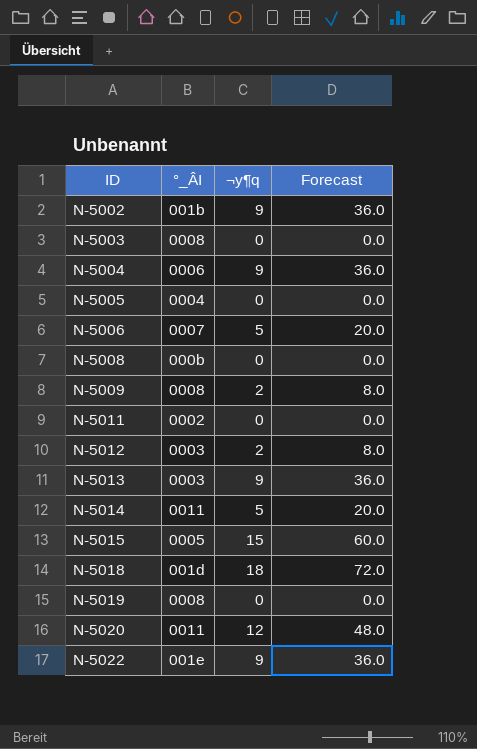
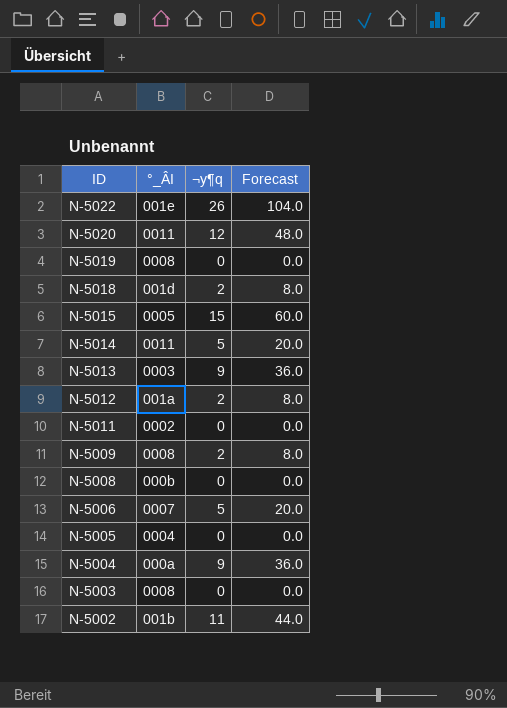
row order: ID ascending -> ID descending
N-5022 | ¬y¶q: 9 -> 26
N-5022 | Forecast: 36.0 -> 104.0
N-5018 | ¬y¶q: 18 -> 2
N-5018 | Forecast: 72.0 -> 8.0
N-5012 | °_ÂI: 0003 -> 001a
N-5004 | °_ÂI: 0006 -> 000a
N-5002 | ¬y¶q: 9 -> 11
N-5002 | Forecast: 36.0 -> 44.0

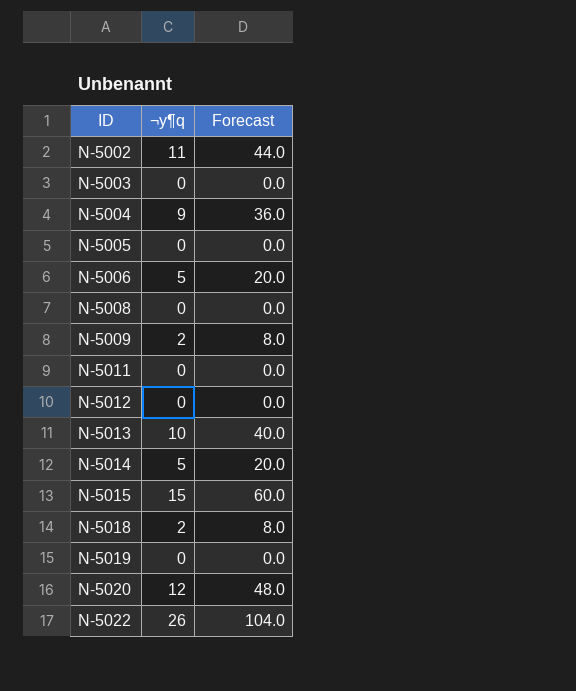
row order: ID descending -> ID ascending
column °_ÂI | position: 2 -> none
N-5012 | ¬y¶q: 2 -> 0
N-5012 | Forecast: 8.0 -> 0.0
N-5013 | ¬y¶q: 9 -> 10
N-5013 | Forecast: 36.0 -> 40.0

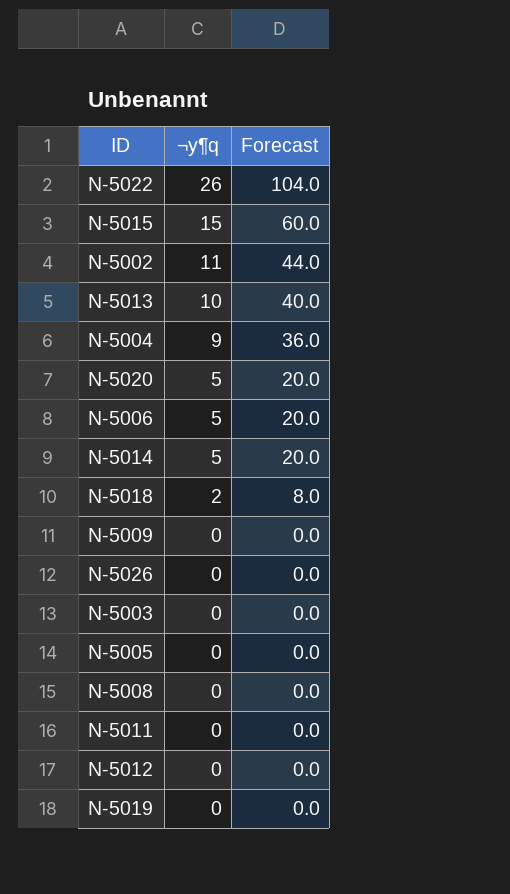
row order: ID ascending -> ¬y¶q descending
N-5020 | ¬y¶q: 12 -> 5
N-5020 | Forecast: 48.0 -> 20.0
N-5009 | ¬y¶q: 2 -> 0
N-5009 | Forecast: 8.0 -> 0.0
row N-5026: none -> 0 | 0.0

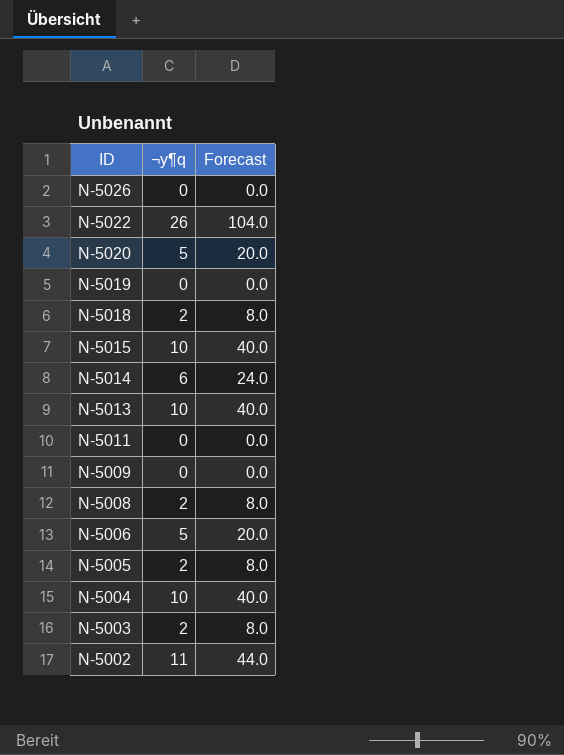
row order: ¬y¶q descending -> ID descending
row N-5012: 0 | 0.0 -> none
N-5015 | ¬y¶q: 15 -> 10
N-5015 | Forecast: 60.0 -> 40.0
N-5014 | ¬y¶q: 5 -> 6
N-5014 | Forecast: 20.0 -> 24.0
N-5008 | ¬y¶q: 0 -> 2
N-5008 | Forecast: 0.0 -> 8.0
N-5005 | ¬y¶q: 0 -> 2
N-5005 | Forecast: 0.0 -> 8.0
N-5004 | ¬y¶q: 9 -> 10
N-5004 | Forecast: 36.0 -> 40.0
N-5003 | ¬y¶q: 0 -> 2
N-5003 | Forecast: 0.0 -> 8.0

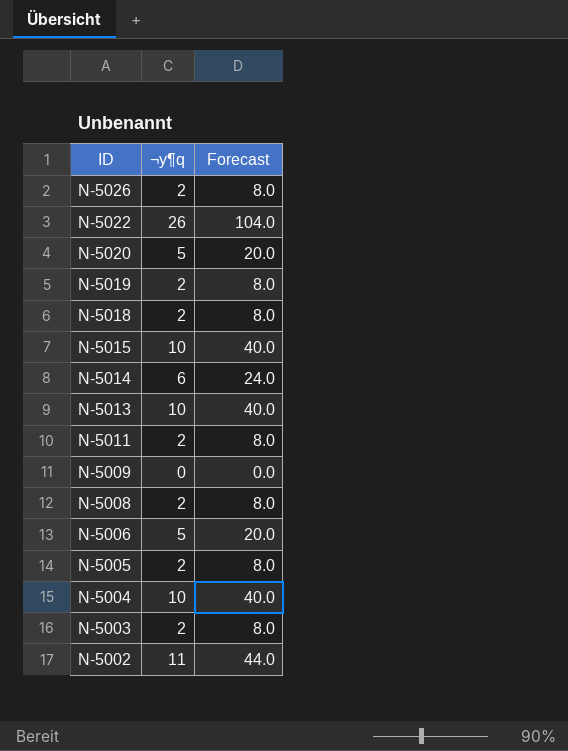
N-5026 | ¬y¶q: 0 -> 2
N-5026 | Forecast: 0.0 -> 8.0
N-5019 | ¬y¶q: 0 -> 2
N-5019 | Forecast: 0.0 -> 8.0
N-5011 | ¬y¶q: 0 -> 2
N-5011 | Forecast: 0.0 -> 8.0

